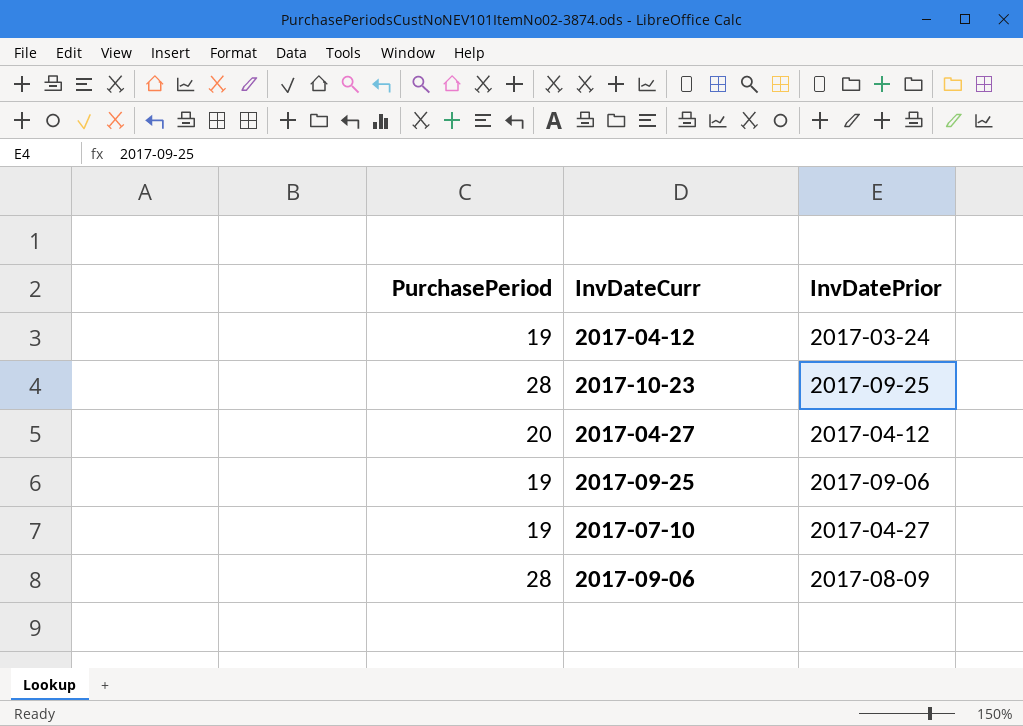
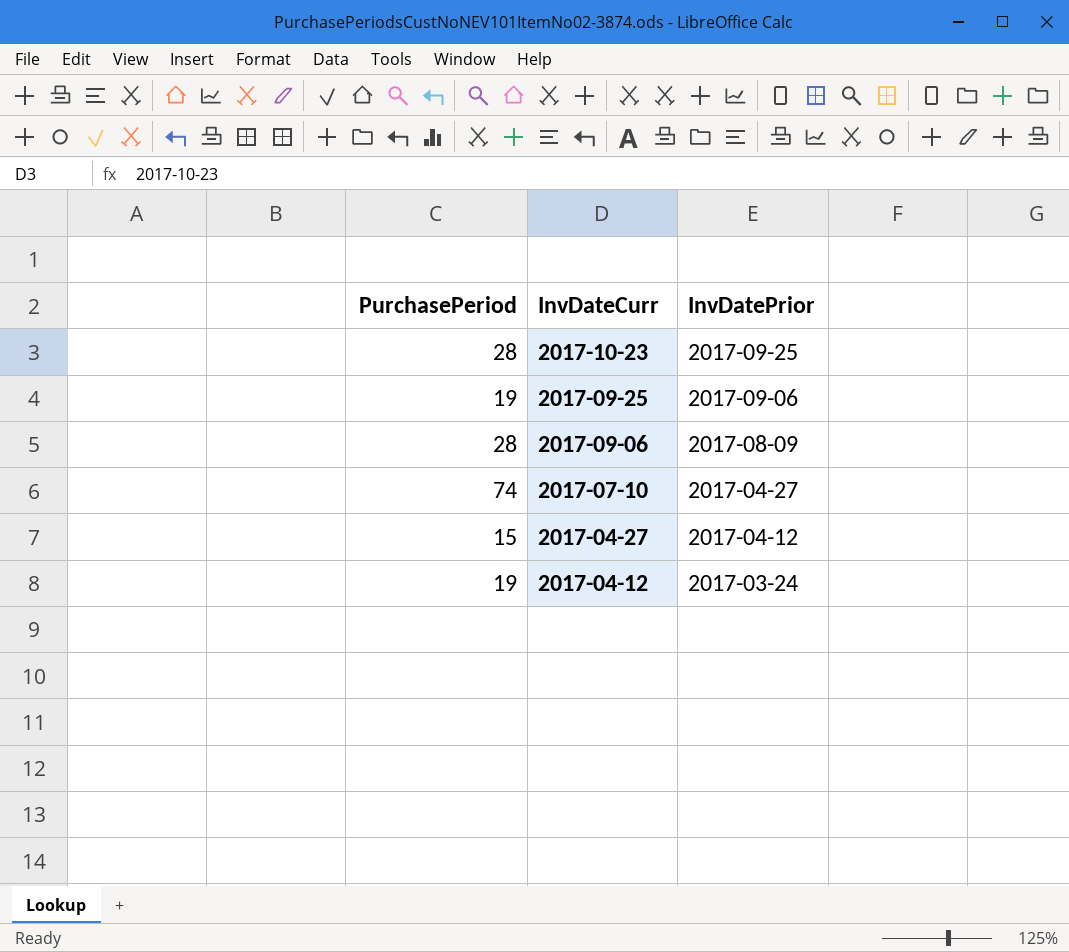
row order: none -> InvDateCurr descending
2017-07-10 | PurchasePeriod: 19 -> 74
2017-04-27 | PurchasePeriod: 20 -> 15

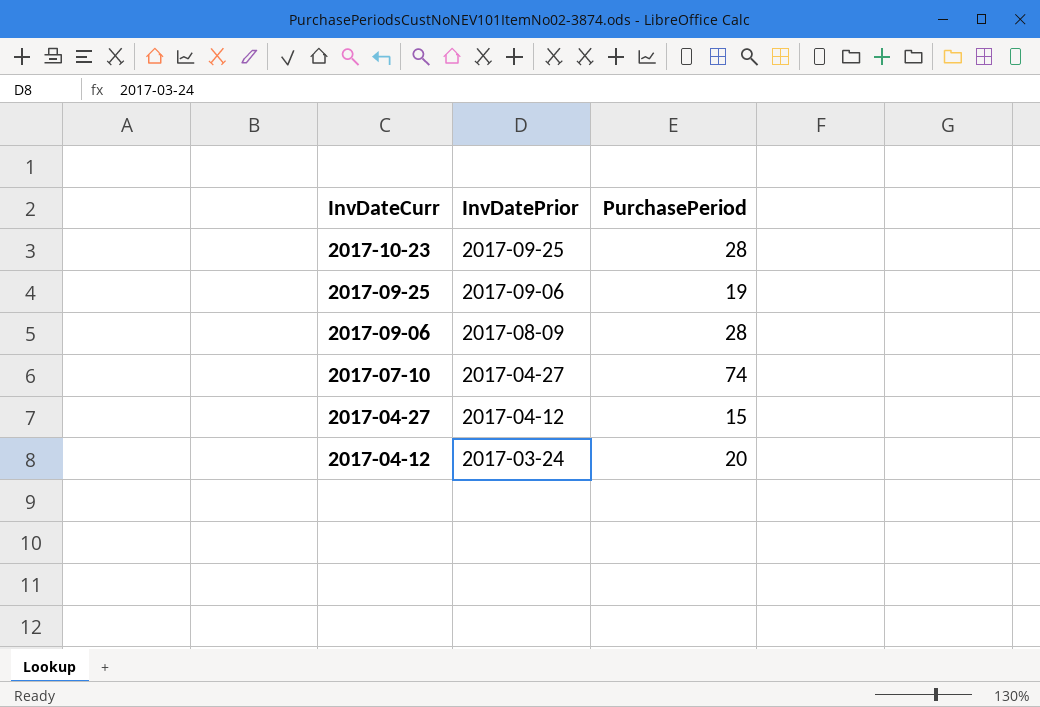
column PurchasePeriod | position: 1 -> 3
2017-04-12 | PurchasePeriod: 19 -> 20

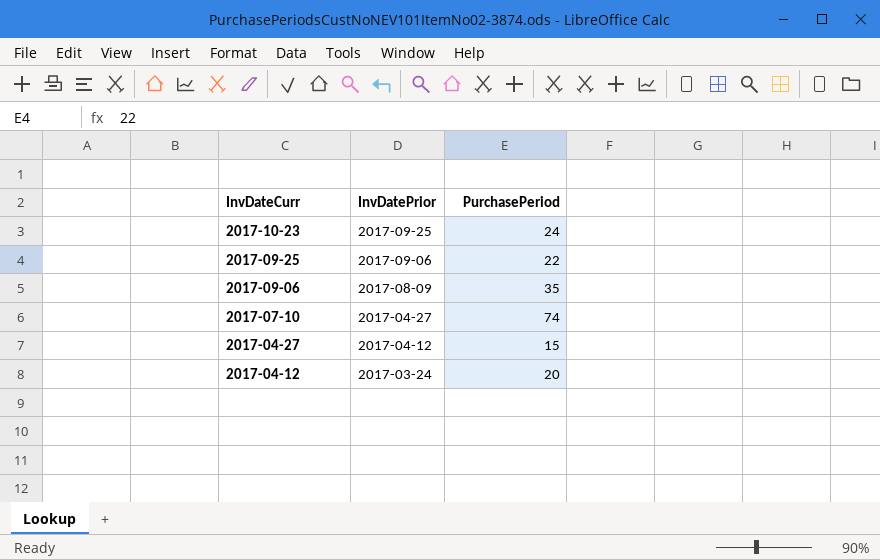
2017-10-23 | PurchasePeriod: 28 -> 24
2017-09-25 | PurchasePeriod: 19 -> 22
2017-09-06 | PurchasePeriod: 28 -> 35

